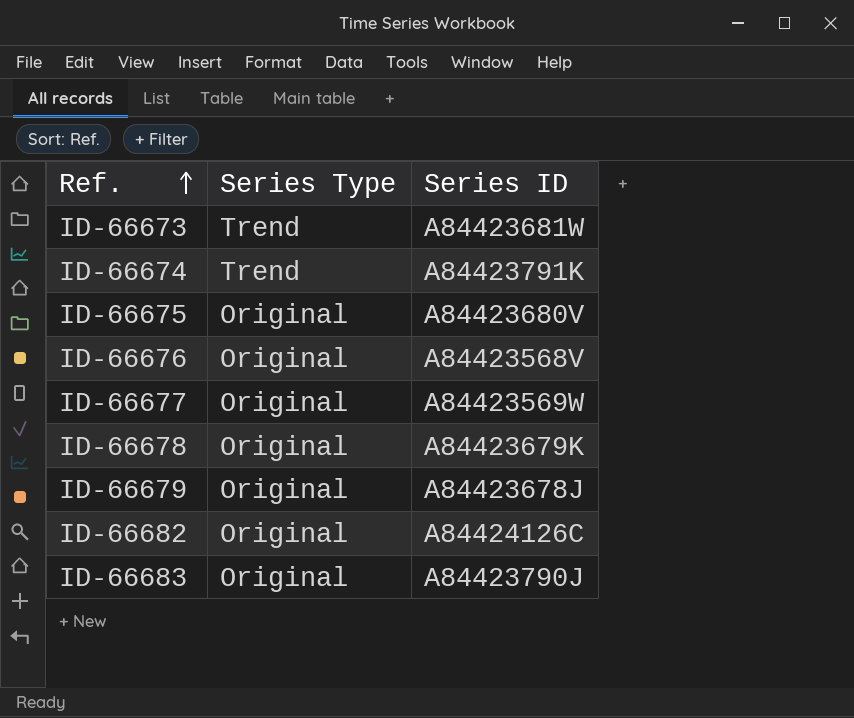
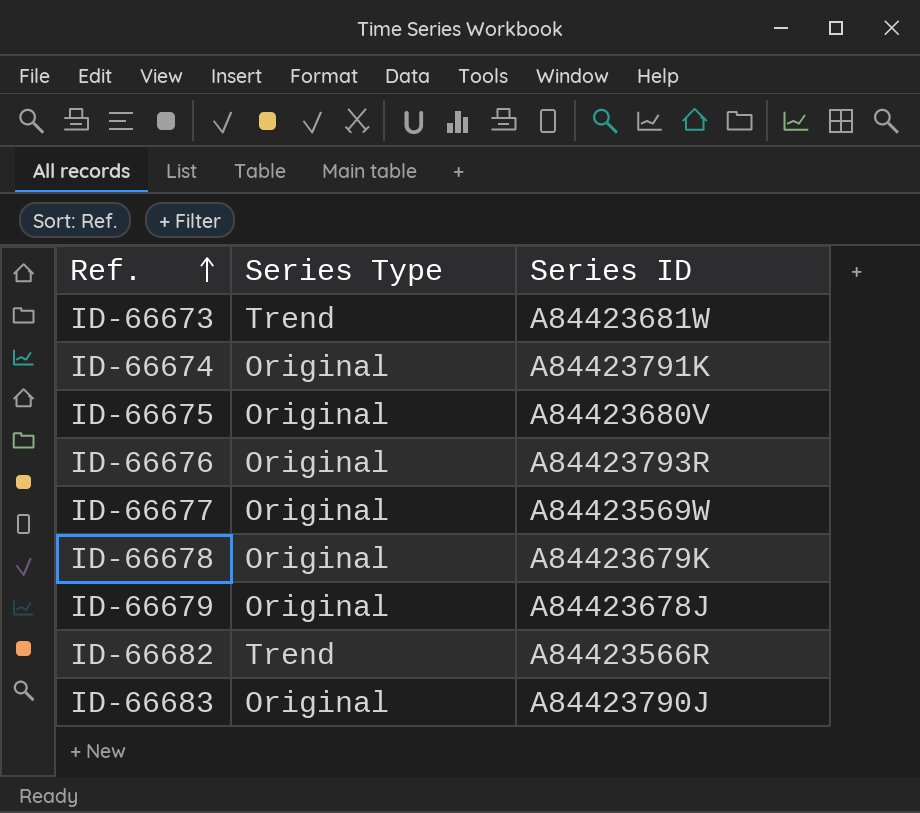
ID-66674 | Series Type: Trend -> Original
ID-66676 | Series ID: A84423568V -> A84423793R
ID-66682 | Series Type: Original -> Trend
ID-66682 | Series ID: A84424126C -> A84423566R

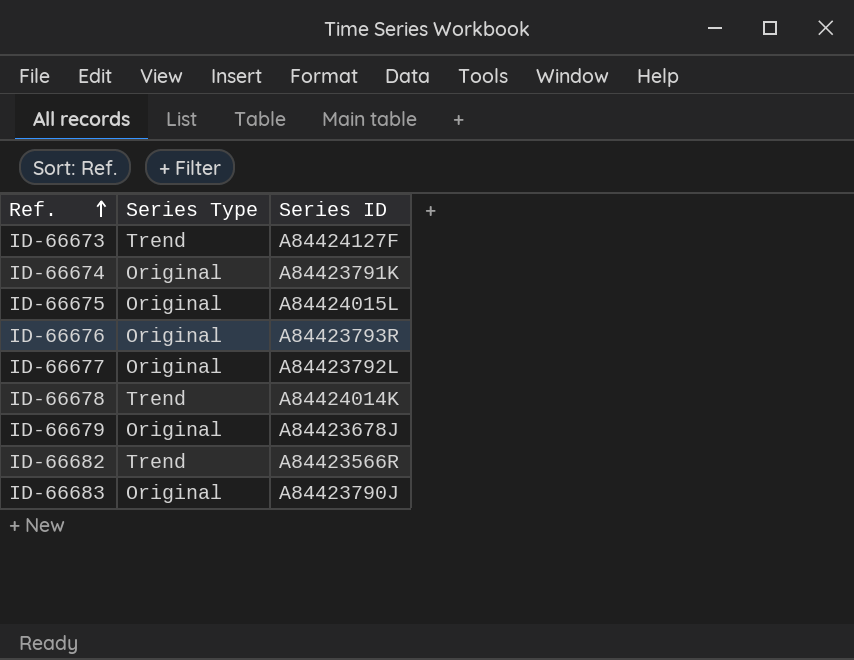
ID-66673 | Series ID: A84423681W -> A84424127F
ID-66675 | Series ID: A84423680V -> A84424015L
ID-66677 | Series ID: A84423569W -> A84423792L
ID-66678 | Series Type: Original -> Trend
ID-66678 | Series ID: A84423679K -> A84424014K

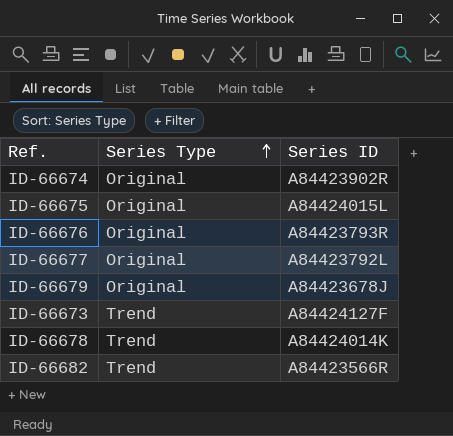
row order: Ref. ascending -> Series Type ascending
row ID-66683: Original | A84423790J -> none
ID-66674 | Series ID: A84423791K -> A84423902R

